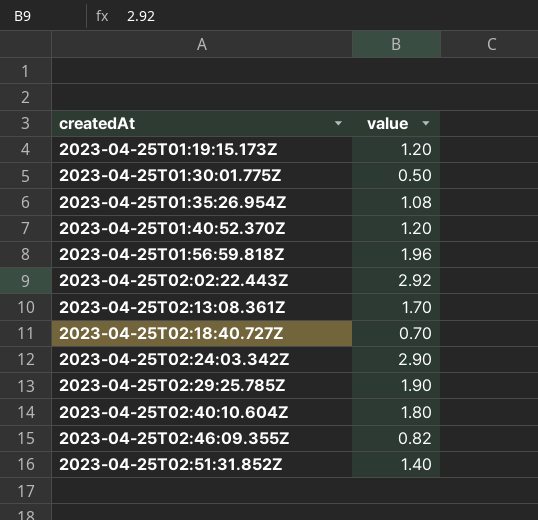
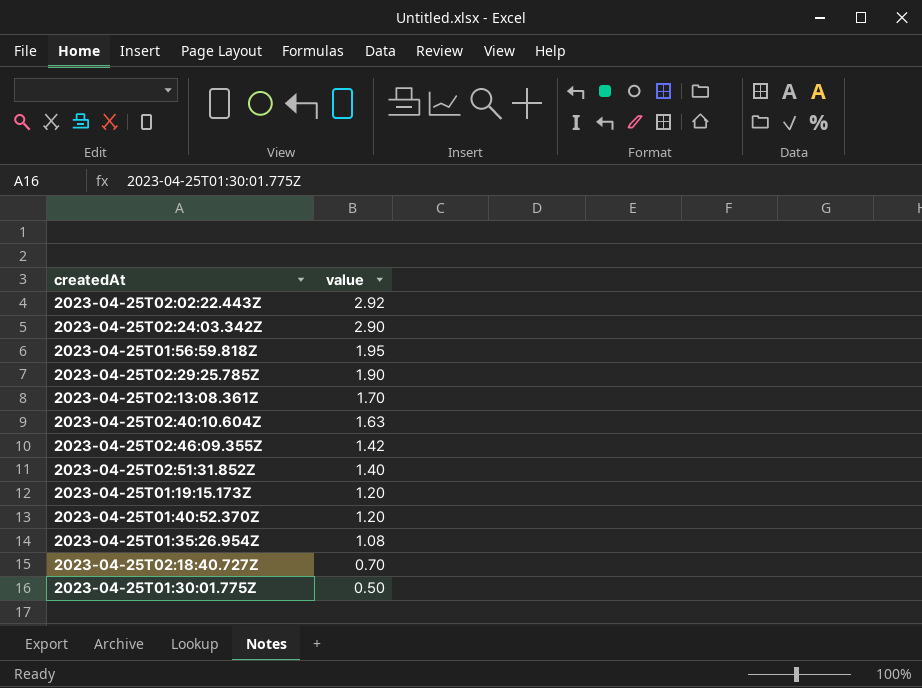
row order: createdAt ascending -> value descending
2023-04-25T01:56:59.818Z | value: 1.96 -> 1.95
2023-04-25T02:40:10.604Z | value: 1.80 -> 1.63
2023-04-25T02:46:09.355Z | value: 0.82 -> 1.42

